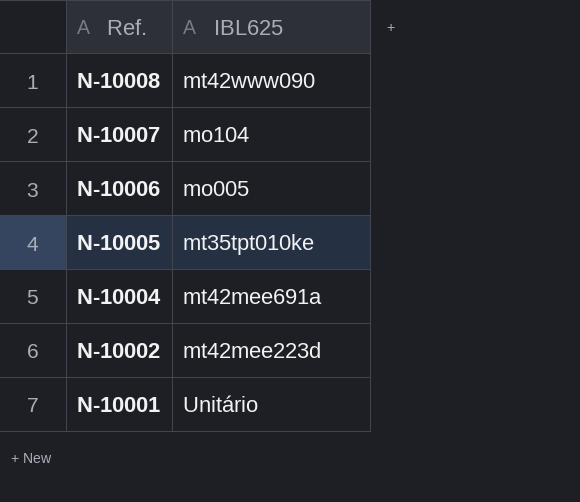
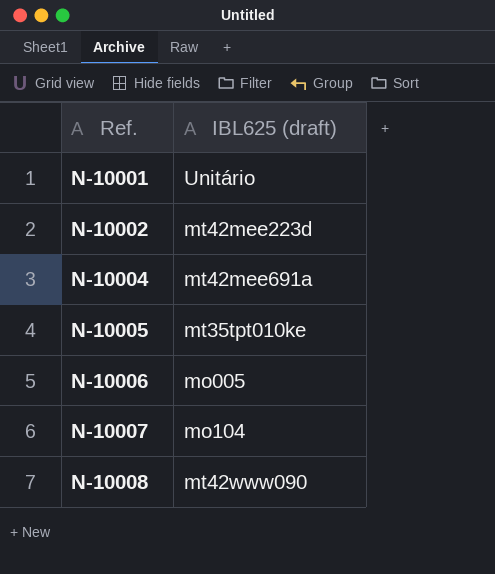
row order: Ref. descending -> Ref. ascending
column name: IBL625 -> IBL625 (draft)

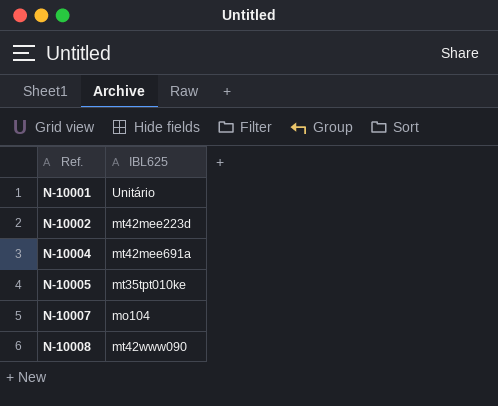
column name: IBL625 (draft) -> IBL625
row N-10006: mo005 -> none

